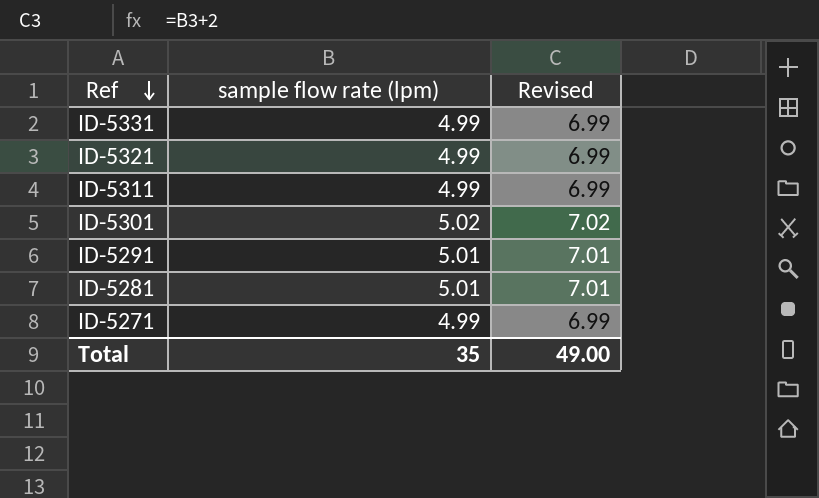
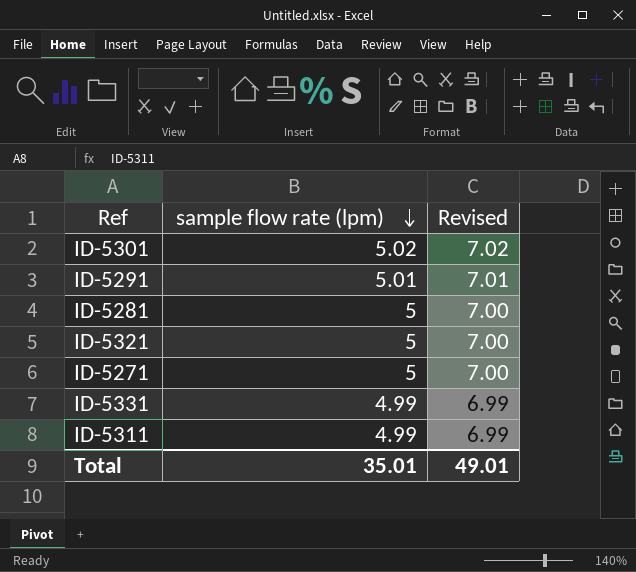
row order: Ref descending -> sample flow rate (lpm) descending
ID-5281 | sample flow rate (lpm): 5.01 -> 5
ID-5281 | Revised: 7.01 -> 7.00
ID-5321 | sample flow rate (lpm): 4.99 -> 5
ID-5321 | Revised: 6.99 -> 7.00
ID-5271 | sample flow rate (lpm): 4.99 -> 5
ID-5271 | Revised: 6.99 -> 7.00
Total | sample flow rate (lpm): 35 -> 35.01
Total | Revised: 49.00 -> 49.01

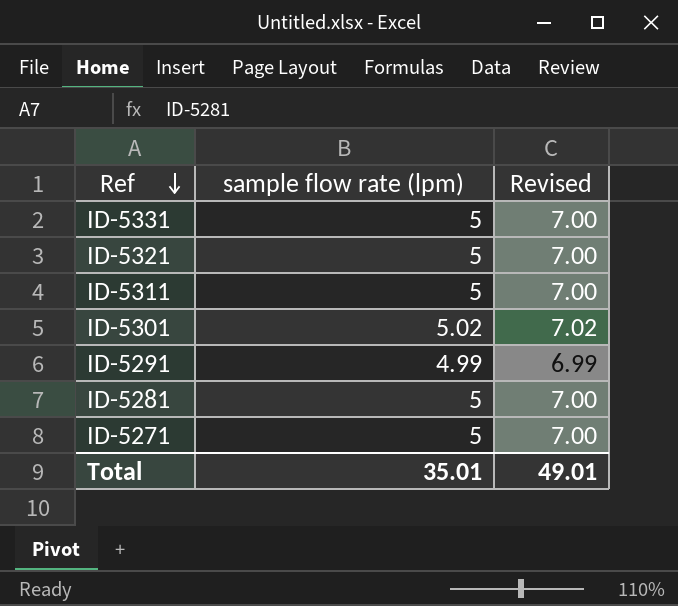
row order: sample flow rate (lpm) descending -> Ref descending
ID-5331 | sample flow rate (lpm): 4.99 -> 5
ID-5331 | Revised: 6.99 -> 7.00
ID-5311 | sample flow rate (lpm): 4.99 -> 5
ID-5311 | Revised: 6.99 -> 7.00
ID-5291 | sample flow rate (lpm): 5.01 -> 4.99
ID-5291 | Revised: 7.01 -> 6.99

